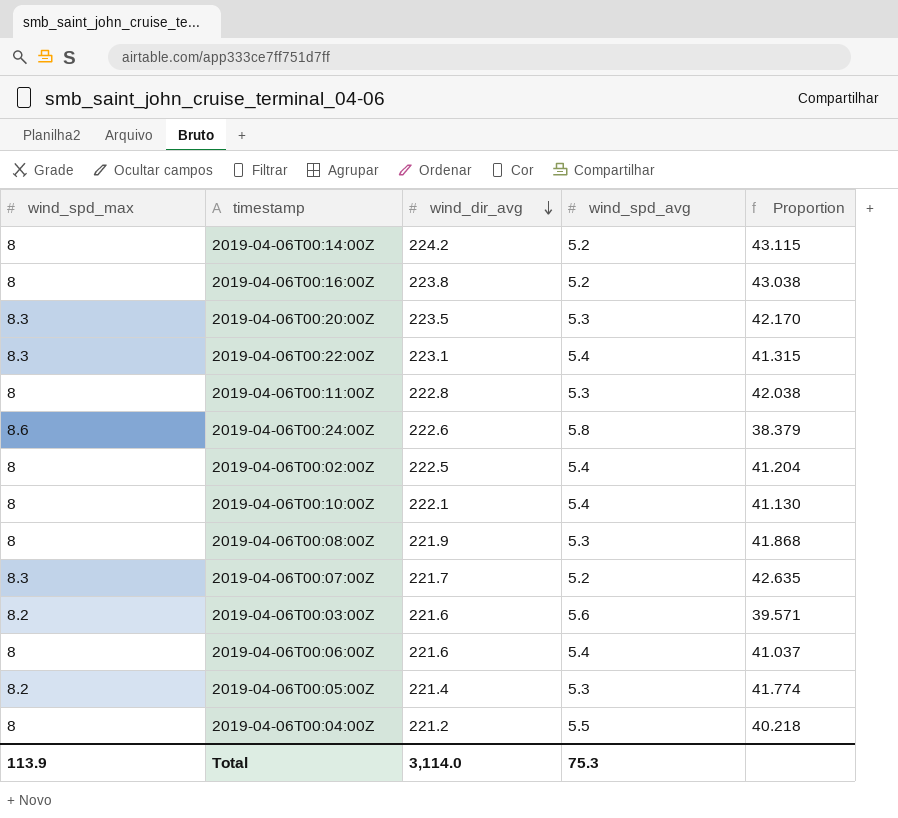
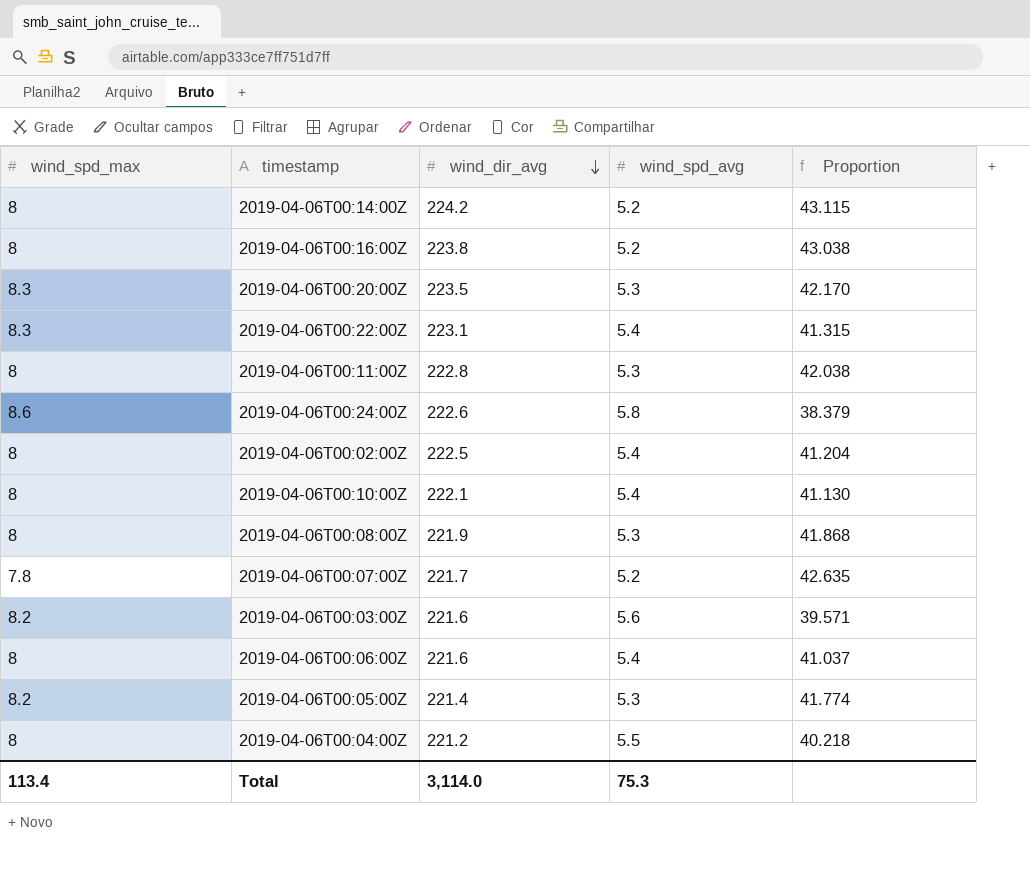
2019-04-06T00:07:00Z | wind_spd_max: 8.3 -> 7.8
Total | wind_spd_max: 113.9 -> 113.4

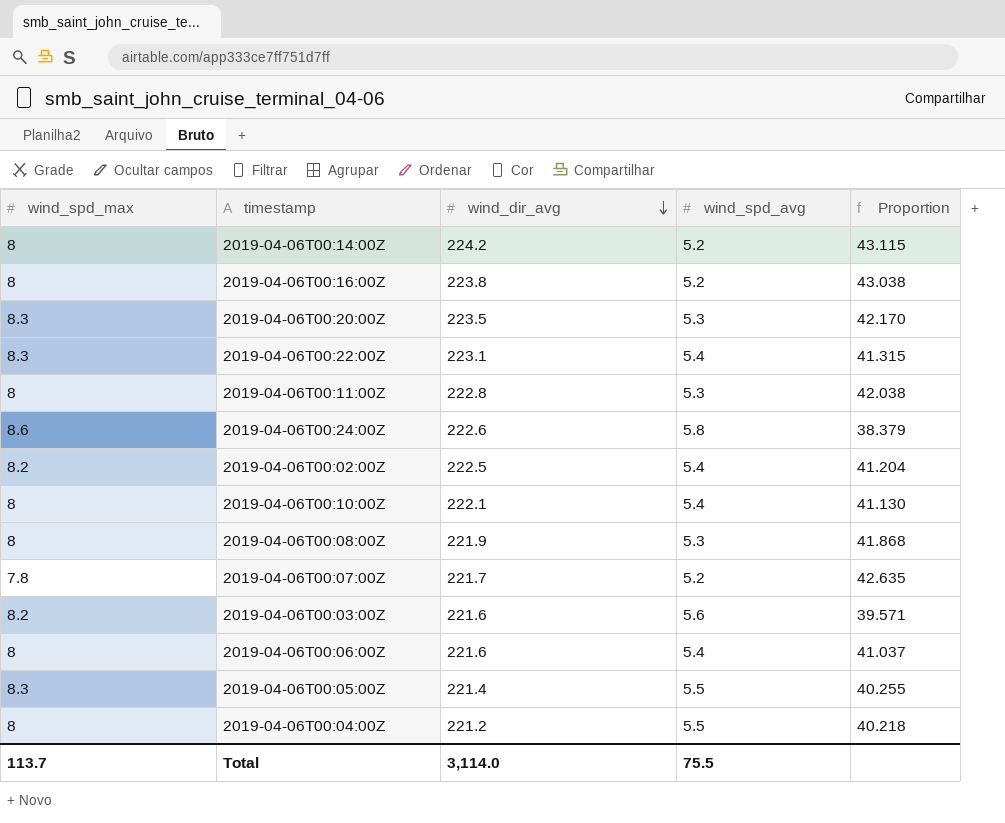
2019-04-06T00:02:00Z | wind_spd_max: 8 -> 8.2
2019-04-06T00:05:00Z | wind_spd_max: 8.2 -> 8.3
2019-04-06T00:05:00Z | wind_spd_avg: 5.3 -> 5.5
2019-04-06T00:05:00Z | Proportion: 41.774 -> 40.255
Total | wind_spd_max: 113.4 -> 113.7
Total | wind_spd_avg: 75.3 -> 75.5

